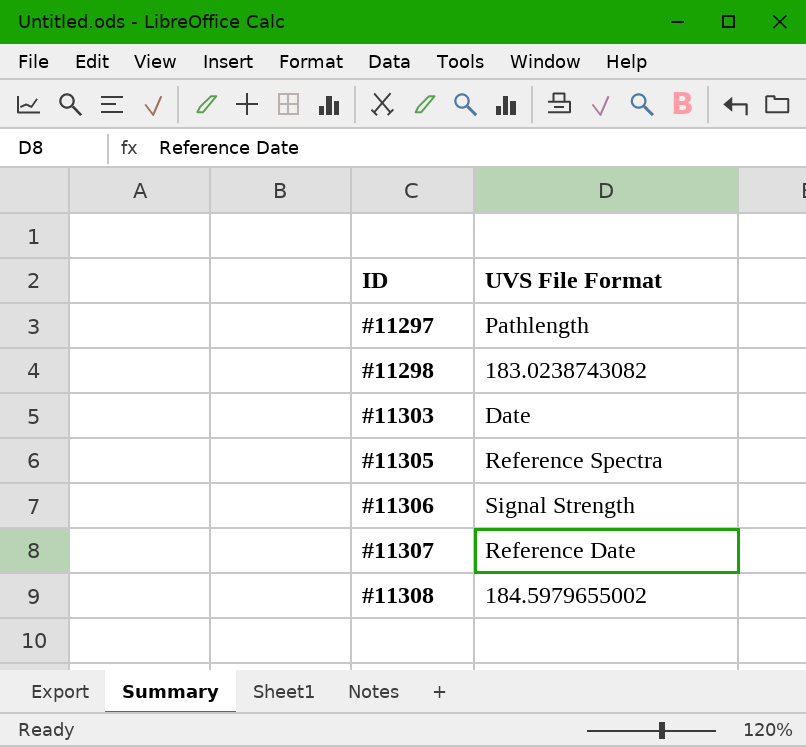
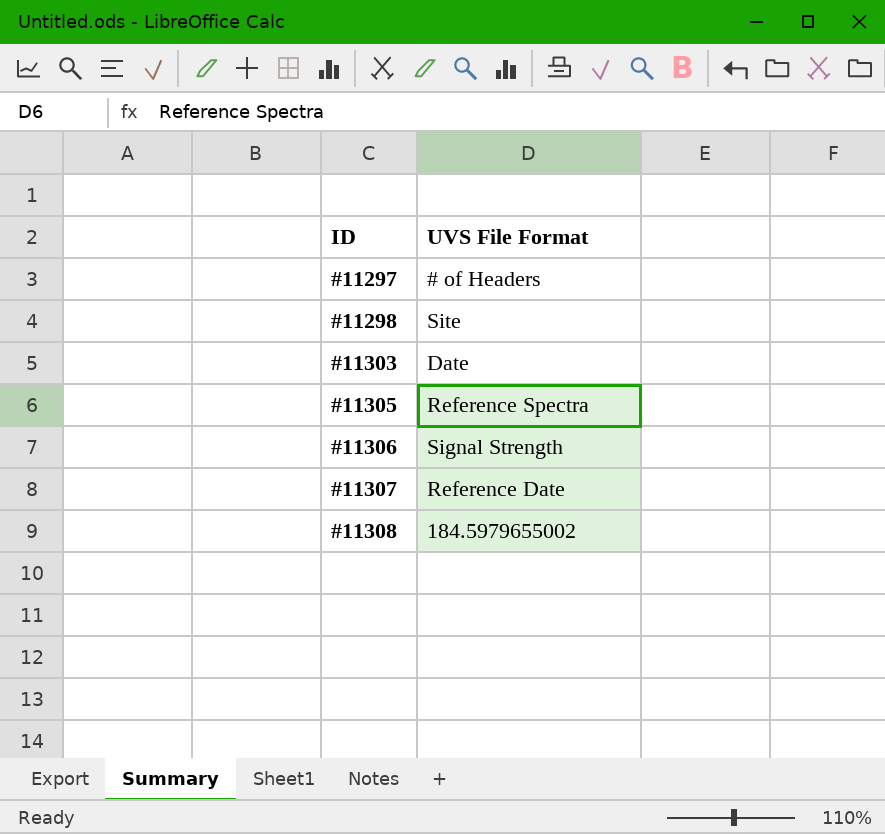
#11297 | UVS File Format: Pathlength -> # of Headers
#11298 | UVS File Format: 183.0238743082 -> Site

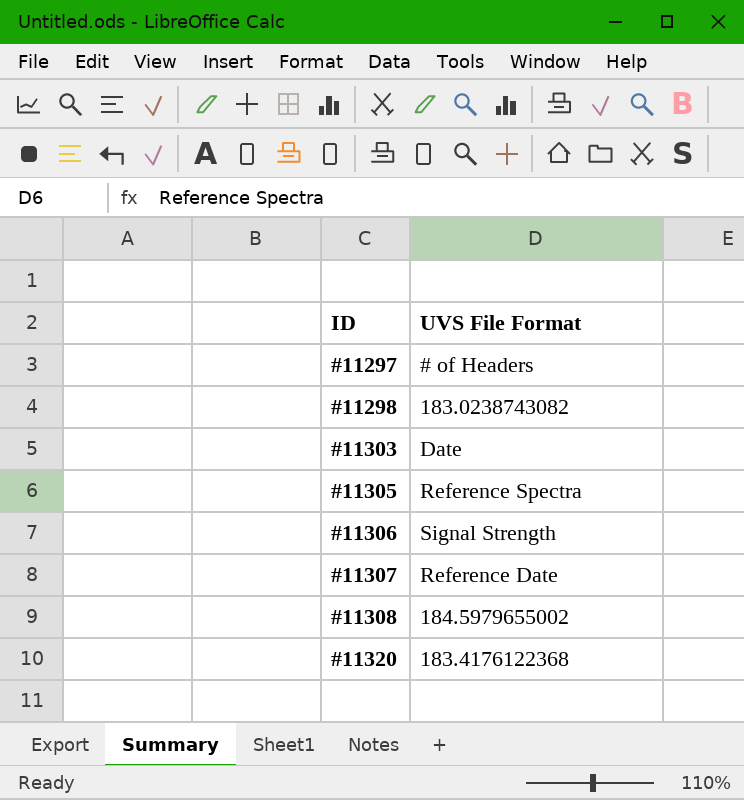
#11298 | UVS File Format: Site -> 183.0238743082
row #11320: none -> 183.4176122368

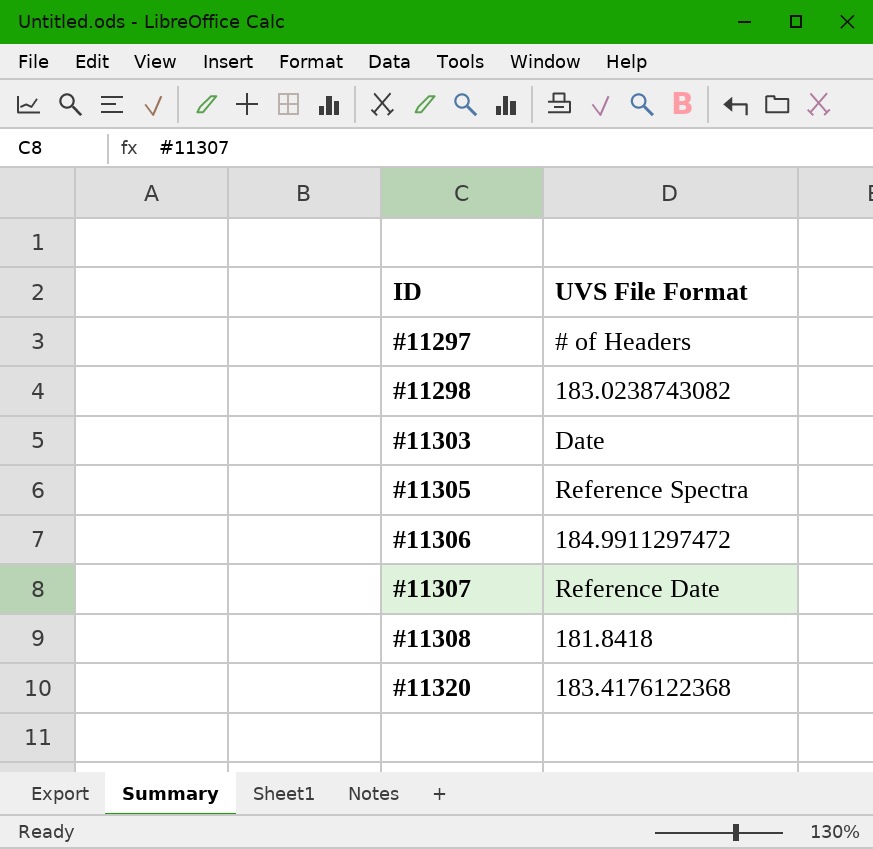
#11306 | UVS File Format: Signal Strength -> 184.9911297472
#11308 | UVS File Format: 184.5979655002 -> 181.8418

